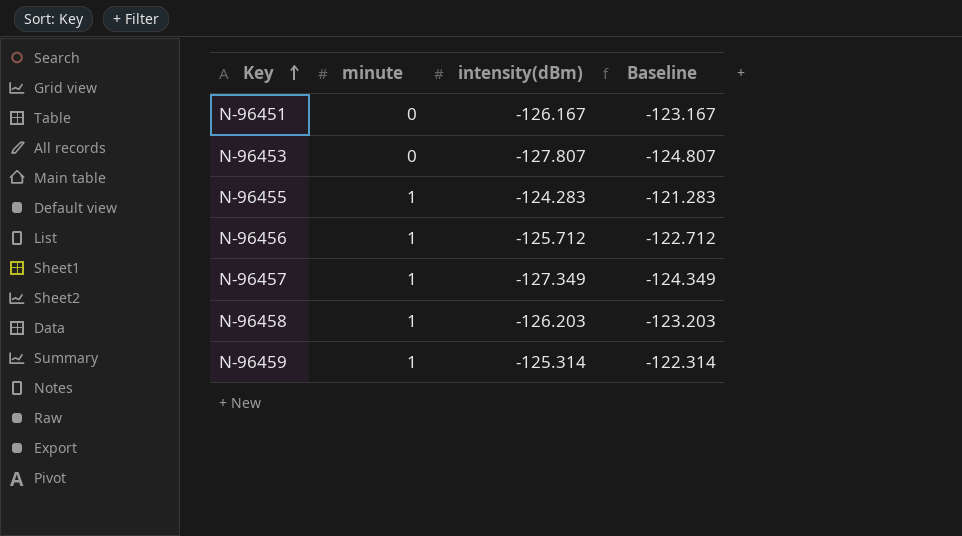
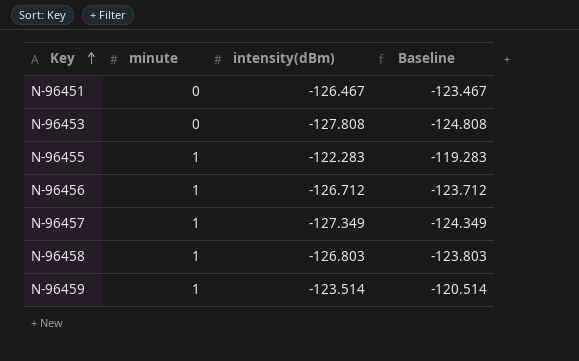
N-96451 | intensity(dBm): -126.167 -> -126.467
N-96451 | Baseline: -123.167 -> -123.467
N-96453 | intensity(dBm): -127.807 -> -127.808
N-96453 | Baseline: -124.807 -> -124.808
N-96455 | intensity(dBm): -124.283 -> -122.283
N-96455 | Baseline: -121.283 -> -119.283
N-96456 | intensity(dBm): -125.712 -> -126.712
N-96456 | Baseline: -122.712 -> -123.712
N-96458 | intensity(dBm): -126.203 -> -126.803
N-96458 | Baseline: -123.203 -> -123.803
N-96459 | intensity(dBm): -125.314 -> -123.514
N-96459 | Baseline: -122.314 -> -120.514

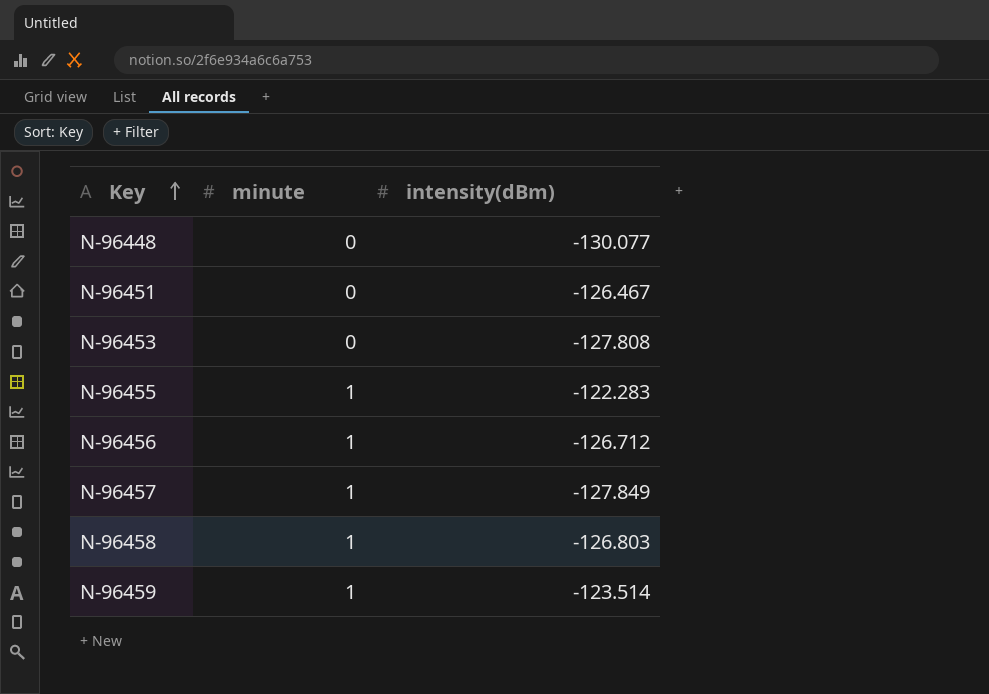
column Baseline | formula: [intensity(dBm)] + 3 -> none
row N-96448: none -> 0 | -130.077
N-96457 | intensity(dBm): -127.349 -> -127.849

